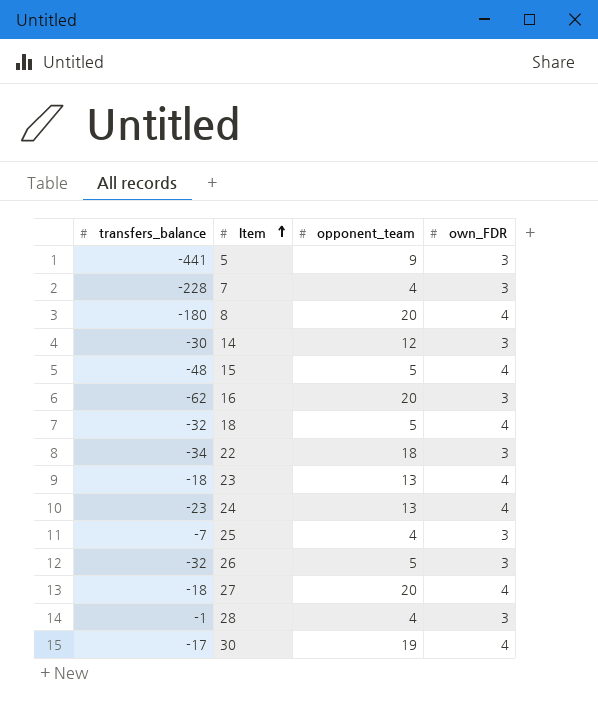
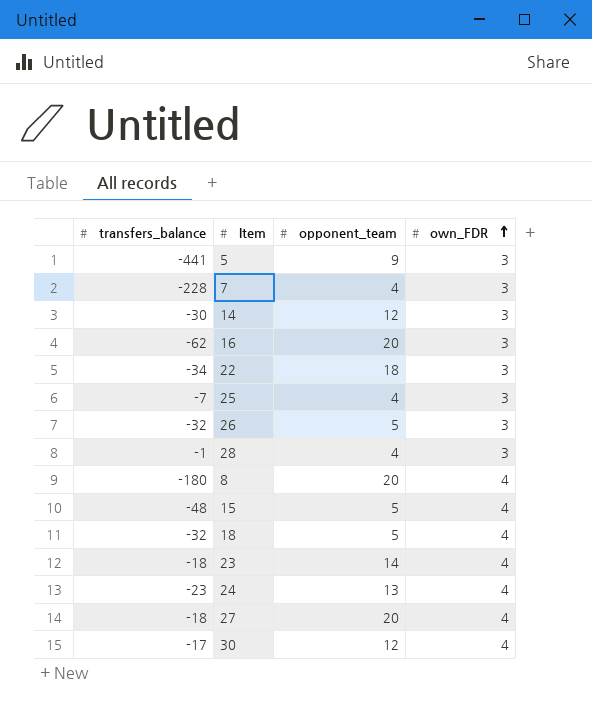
row order: Item ascending -> own_FDR ascending
23 | opponent_team: 13 -> 14
30 | opponent_team: 19 -> 12

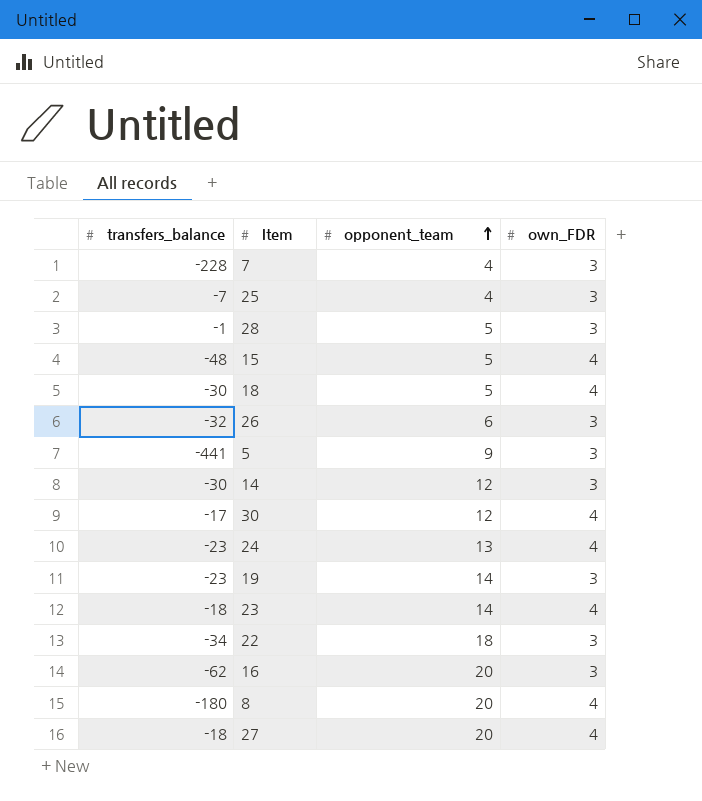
row order: own_FDR ascending -> opponent_team ascending
28 | opponent_team: 4 -> 5
18 | transfers_balance: -32 -> -30
26 | opponent_team: 5 -> 6
row 19: none -> -23 | 14 | 3

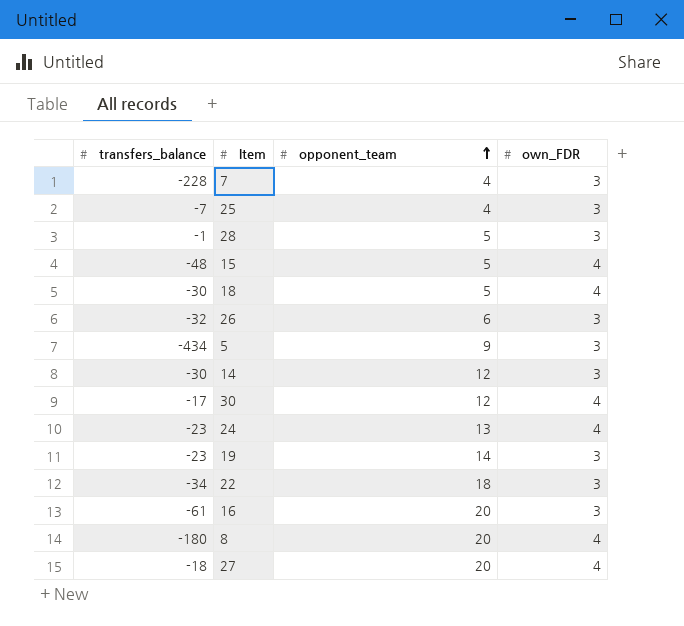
row 23: -18 | 14 | 4 -> none
5 | transfers_balance: -441 -> -434
16 | transfers_balance: -62 -> -61

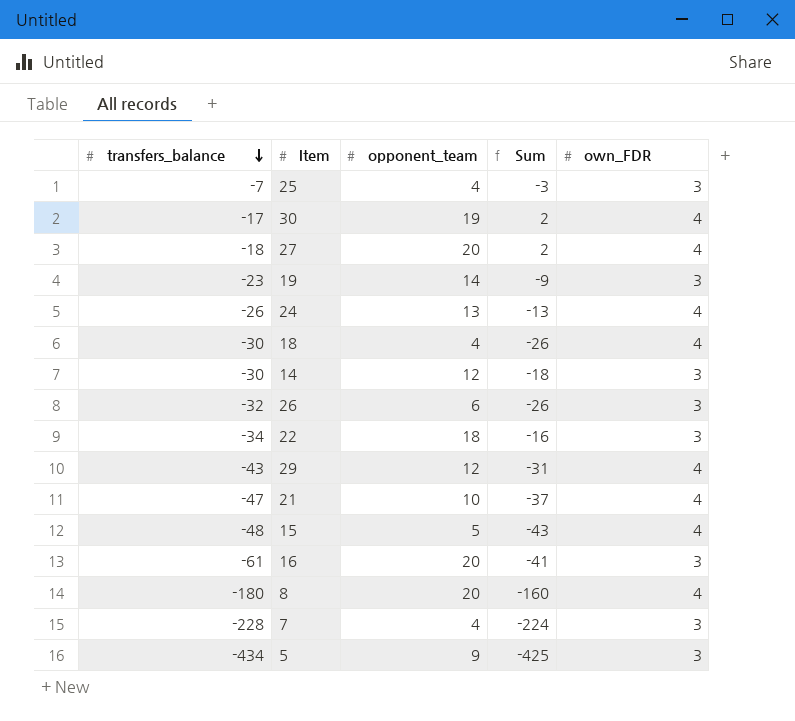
row order: opponent_team ascending -> transfers_balance descending
column Sum | formula: none -> [transfers_balance] + [opponent_team]
row 28: -1 | 5 | 3 -> none
30 | opponent_team: 12 -> 19
24 | transfers_balance: -23 -> -26
18 | opponent_team: 5 -> 4
row 29: none -> -43 | 12 | -31 | 4
row 21: none -> -47 | 10 | -37 | 4

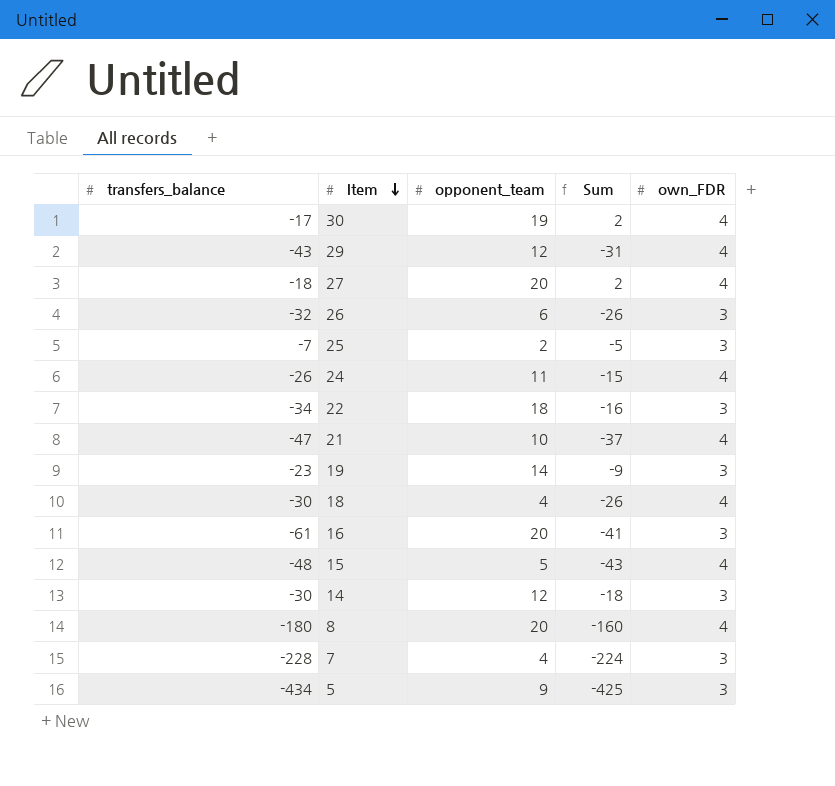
row order: transfers_balance descending -> Item descending
25 | opponent_team: 4 -> 2
25 | Sum: -3 -> -5
24 | opponent_team: 13 -> 11
24 | Sum: -13 -> -15

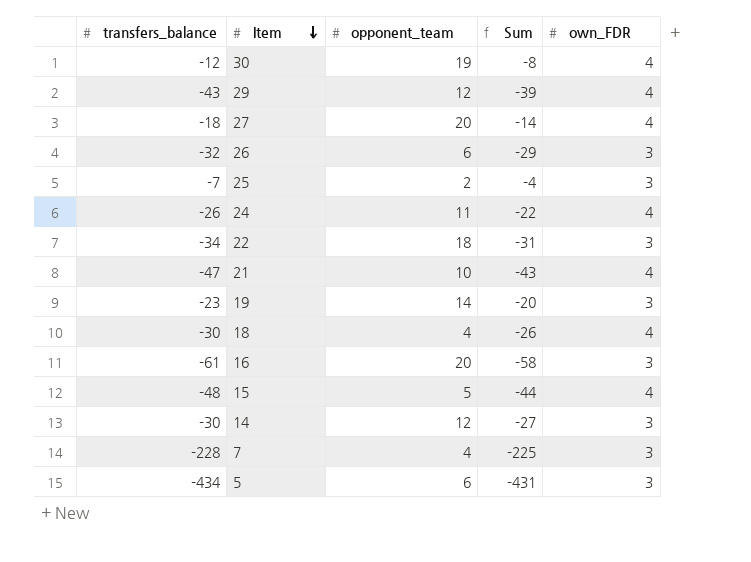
column Sum | formula: [transfers_balance] + [opponent_team] -> [transfers_balance] + [own_FDR]
row 8: -180 | 20 | -160 | 4 -> none
30 | transfers_balance: -17 -> -12
5 | opponent_team: 9 -> 6

